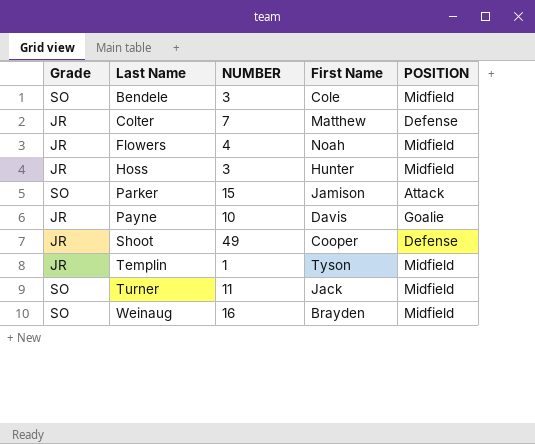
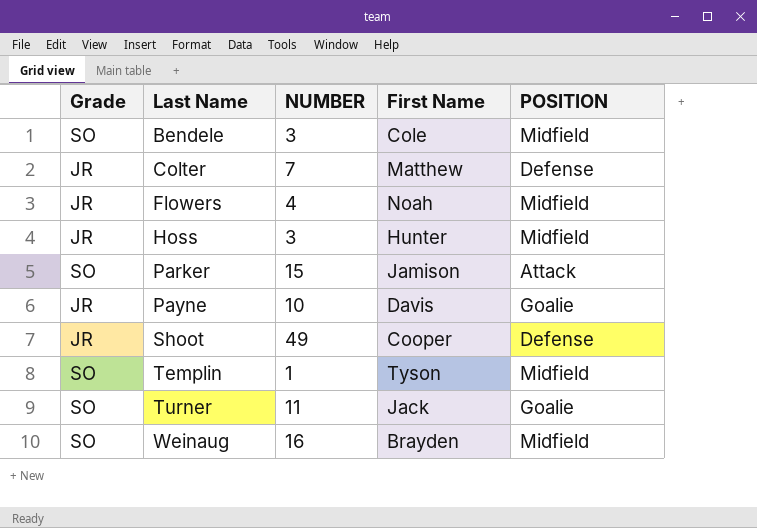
Templin | Grade: JR -> SO
Turner | POSITION: Midfield -> Goalie

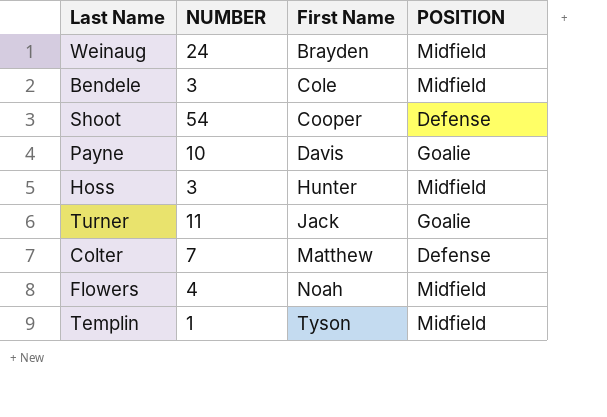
row order: Last Name ascending -> First Name ascending
column Grade | position: 1 -> none
row Parker: SO | 15 | Jamison | Attack -> none
Weinaug | NUMBER: 16 -> 24
Shoot | NUMBER: 49 -> 54

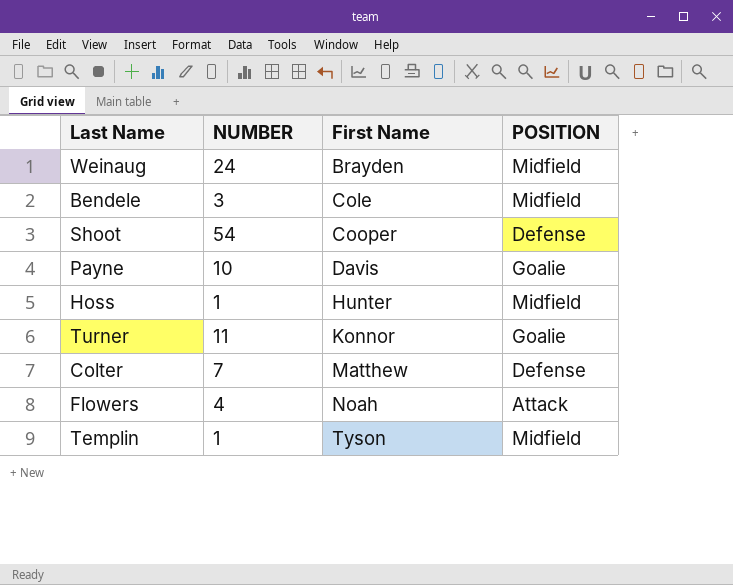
Hoss | NUMBER: 3 -> 1
Turner | First Name: Jack -> Konnor
Flowers | POSITION: Midfield -> Attack

